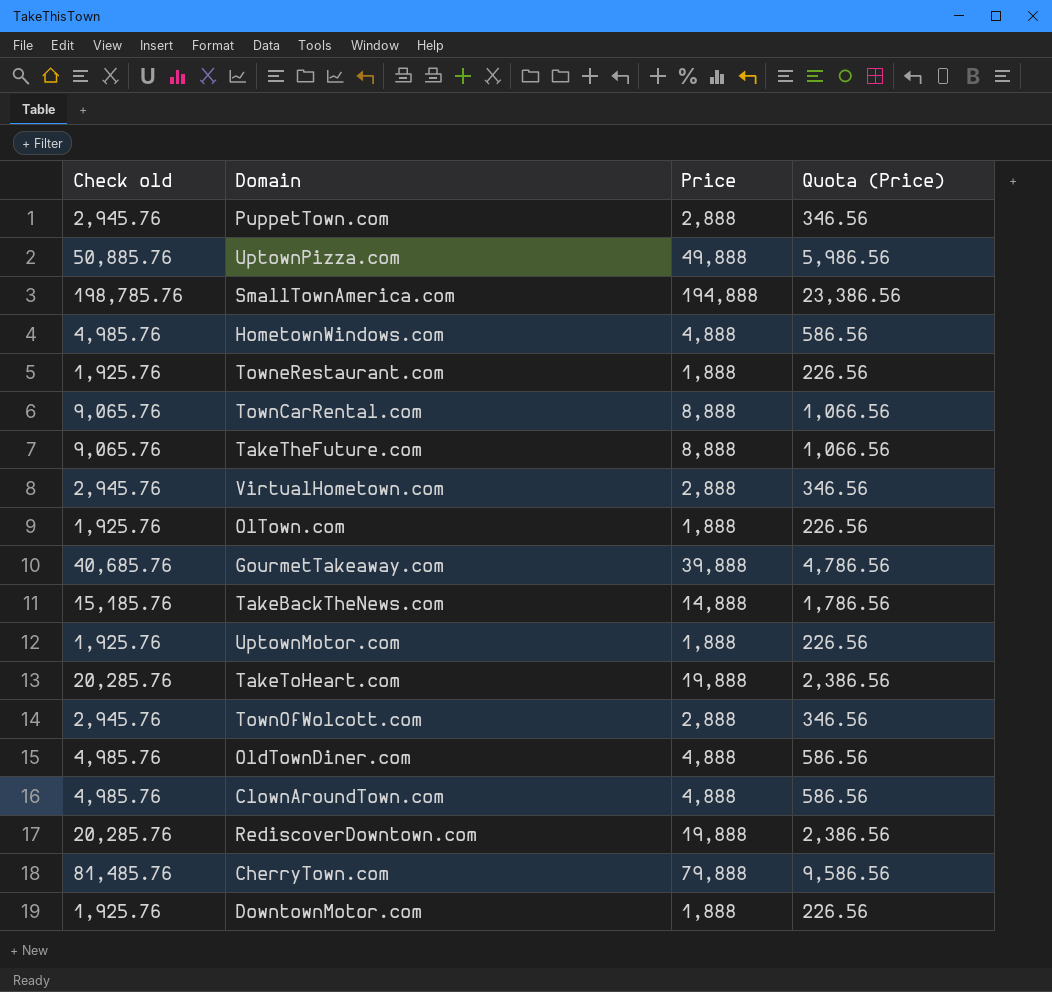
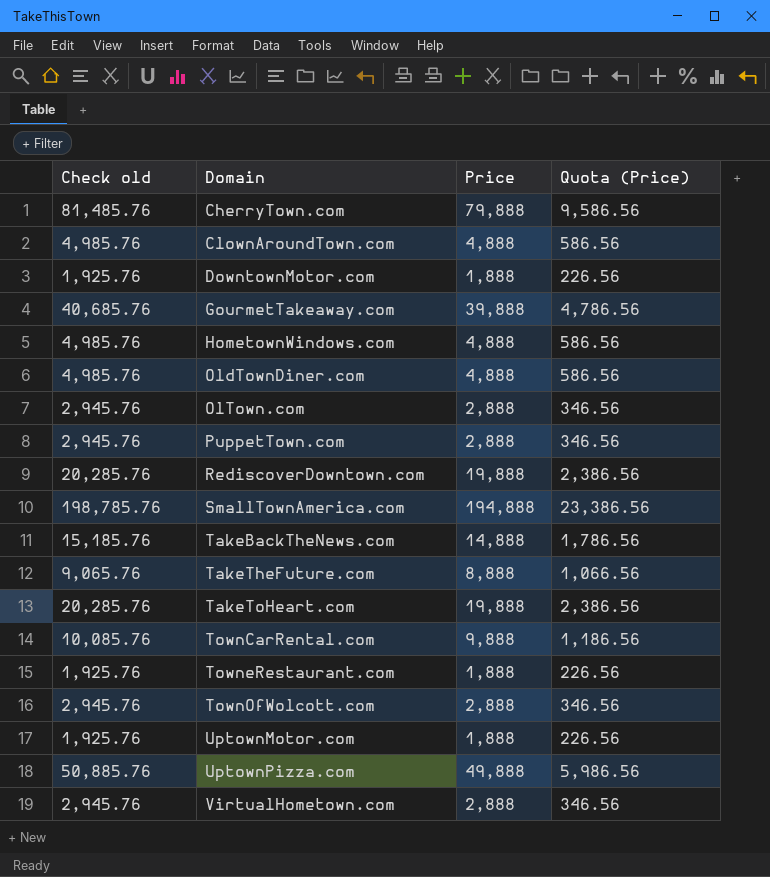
row order: none -> Domain ascending
OlTown.com | Check old: 1,925.76 -> 2,945.76
OlTown.com | Price: 1,888 -> 2,888
OlTown.com | Quota (Price): 226.56 -> 346.56
TownCarRental.com | Check old: 9,065.76 -> 10,085.76
TownCarRental.com | Price: 8,888 -> 9,888
TownCarRental.com | Quota (Price): 1,066.56 -> 1,186.56

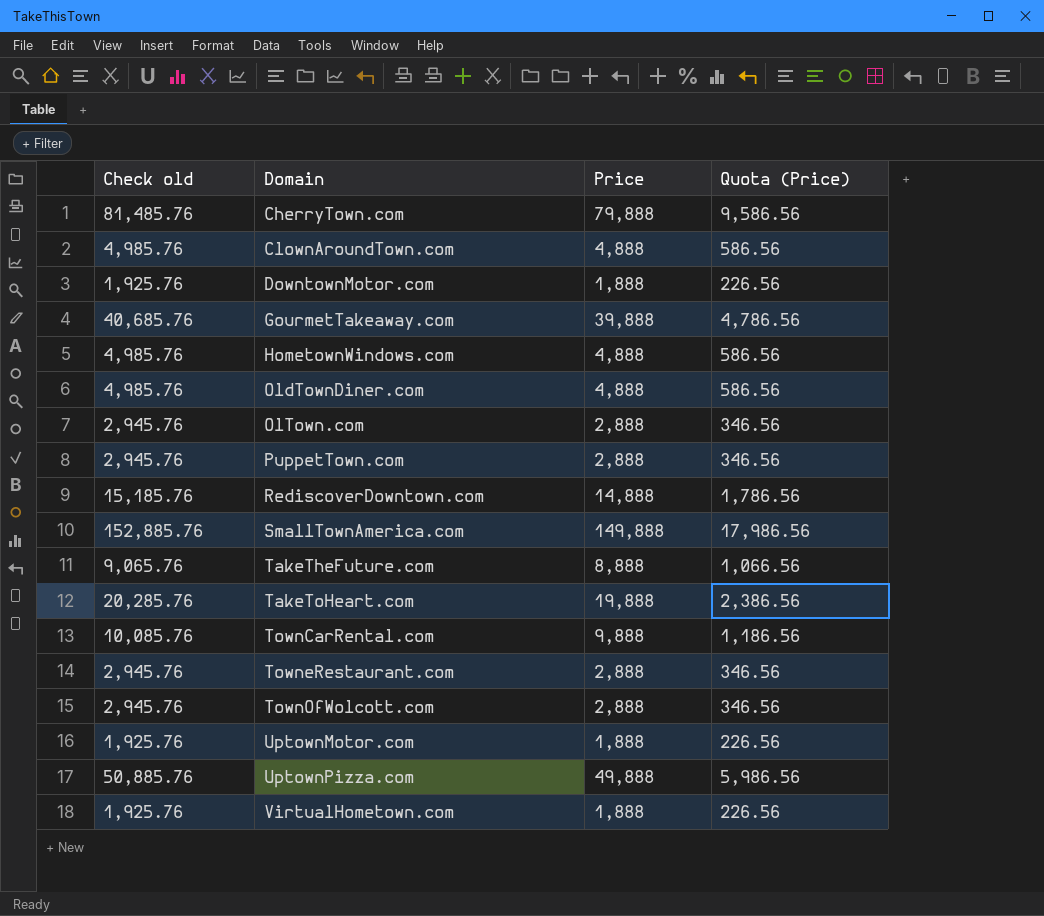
row TakeBackTheNews.com: 15,185.76 | 14,888 | 1,786.56 -> none
RediscoverDowntown.com | Check old: 20,285.76 -> 15,185.76
RediscoverDowntown.com | Price: 19,888 -> 14,888
RediscoverDowntown.com | Quota (Price): 2,386.56 -> 1,786.56
SmallTownAmerica.com | Check old: 198,785.76 -> 152,885.76
SmallTownAmerica.com | Price: 194,888 -> 149,888
SmallTownAmerica.com | Quota (Price): 23,386.56 -> 17,986.56
TowneRestaurant.com | Check old: 1,925.76 -> 2,945.76
TowneRestaurant.com | Price: 1,888 -> 2,888
TowneRestaurant.com | Quota (Price): 226.56 -> 346.56
VirtualHometown.com | Check old: 2,945.76 -> 1,925.76
VirtualHometown.com | Price: 2,888 -> 1,888
VirtualHometown.com | Quota (Price): 346.56 -> 226.56

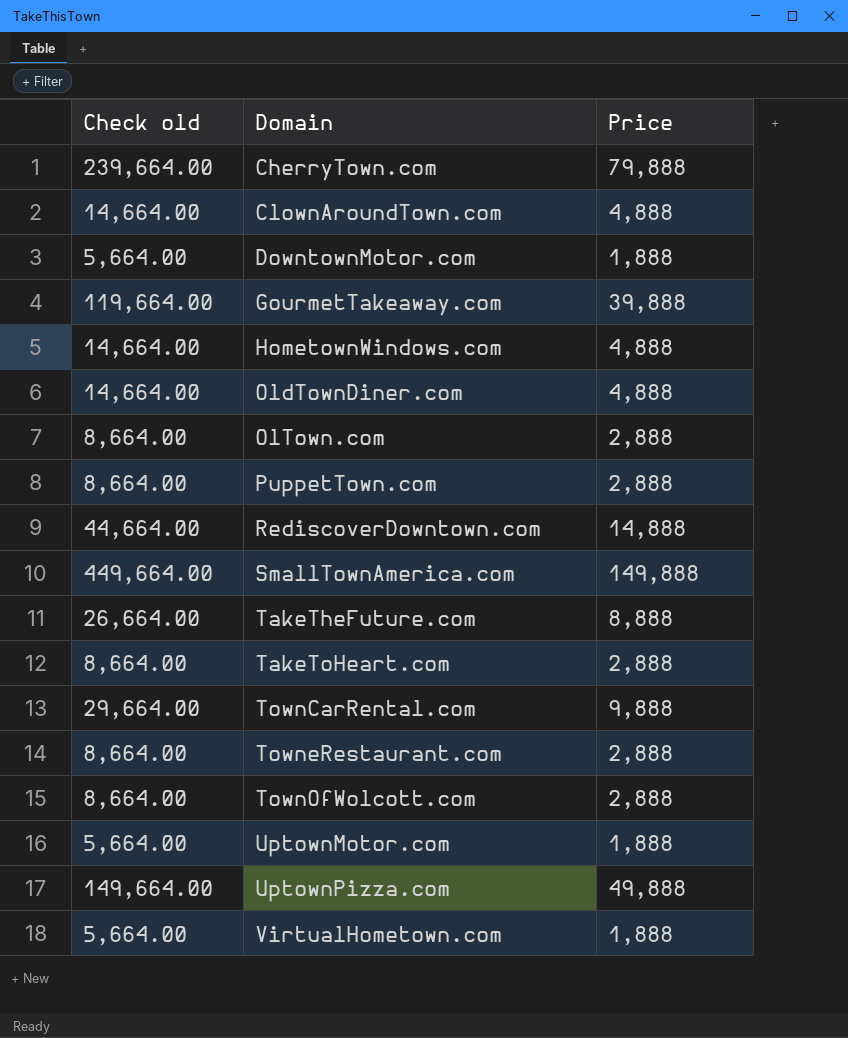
column Quota (Price) | formula: [Price] * 0.12 -> none
column Check old | formula: [Price] * 1.02 -> [Price] * 3
TakeToHeart.com | Price: 19,888 -> 2,888

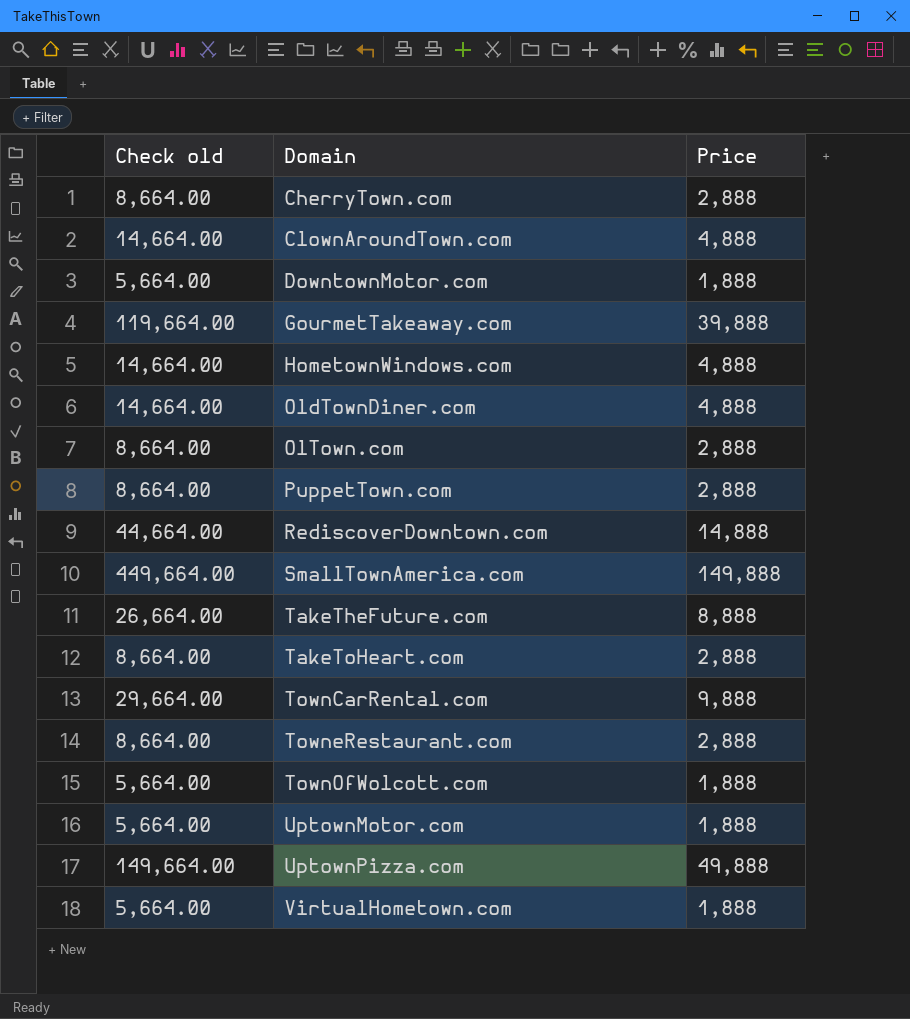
CherryTown.com | Check old: 239,664.00 -> 8,664.00
CherryTown.com | Price: 79,888 -> 2,888
TownOfWolcott.com | Check old: 8,664.00 -> 5,664.00
TownOfWolcott.com | Price: 2,888 -> 1,888

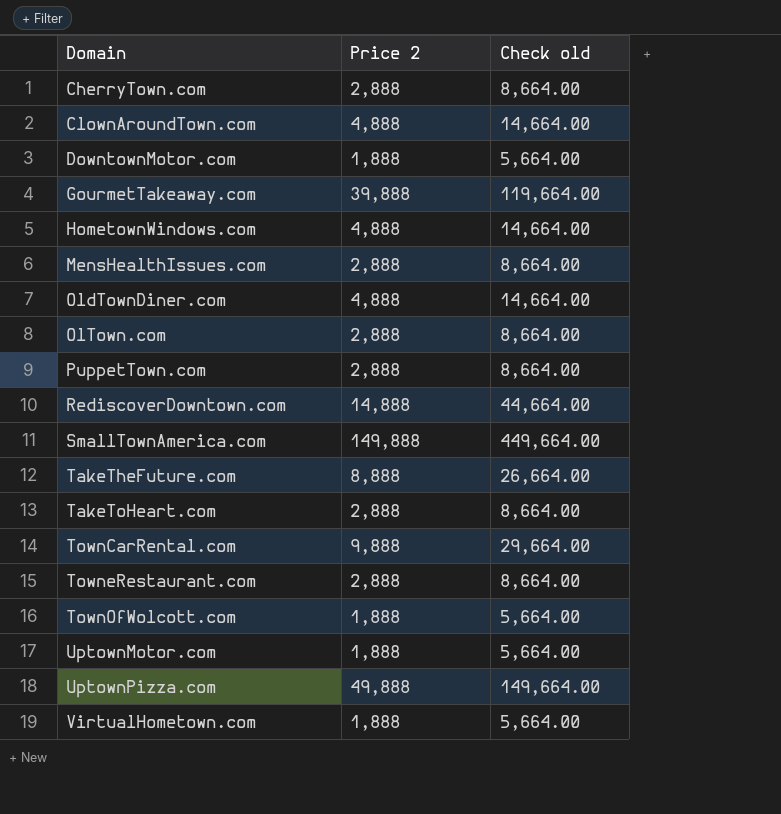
column name: Price -> Price 2
column Check old | position: 1 -> 3
row MensHealthIssues.com: none -> 2,888 | 8,664.00

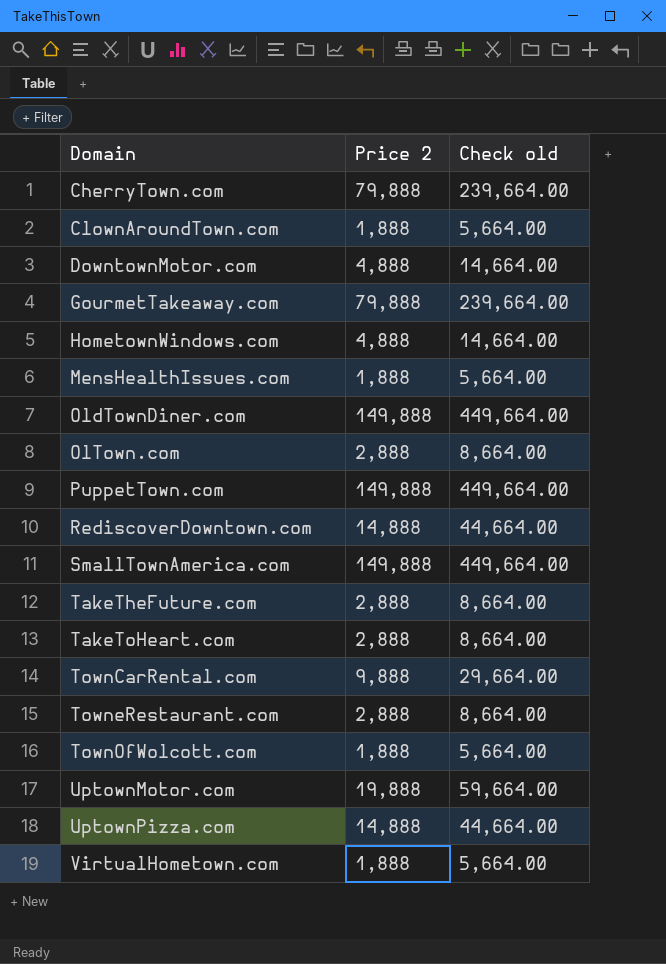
CherryTown.com | Price 2: 2,888 -> 79,888
CherryTown.com | Check old: 8,664.00 -> 239,664.00
ClownAroundTown.com | Price 2: 4,888 -> 1,888
ClownAroundTown.com | Check old: 14,664.00 -> 5,664.00
DowntownMotor.com | Price 2: 1,888 -> 4,888
DowntownMotor.com | Check old: 5,664.00 -> 14,664.00
GourmetTakeaway.com | Price 2: 39,888 -> 79,888
GourmetTakeaway.com | Check old: 119,664.00 -> 239,664.00
MensHealthIssues.com | Price 2: 2,888 -> 1,888
MensHealthIssues.com | Check old: 8,664.00 -> 5,664.00
OldTownDiner.com | Price 2: 4,888 -> 149,888
OldTownDiner.com | Check old: 14,664.00 -> 449,664.00
PuppetTown.com | Price 2: 2,888 -> 149,888
PuppetTown.com | Check old: 8,664.00 -> 449,664.00
TakeTheFuture.com | Price 2: 8,888 -> 2,888
TakeTheFuture.com | Check old: 26,664.00 -> 8,664.00
UptownMotor.com | Price 2: 1,888 -> 19,888
UptownMotor.com | Check old: 5,664.00 -> 59,664.00
UptownPizza.com | Price 2: 49,888 -> 14,888
UptownPizza.com | Check old: 149,664.00 -> 44,664.00

